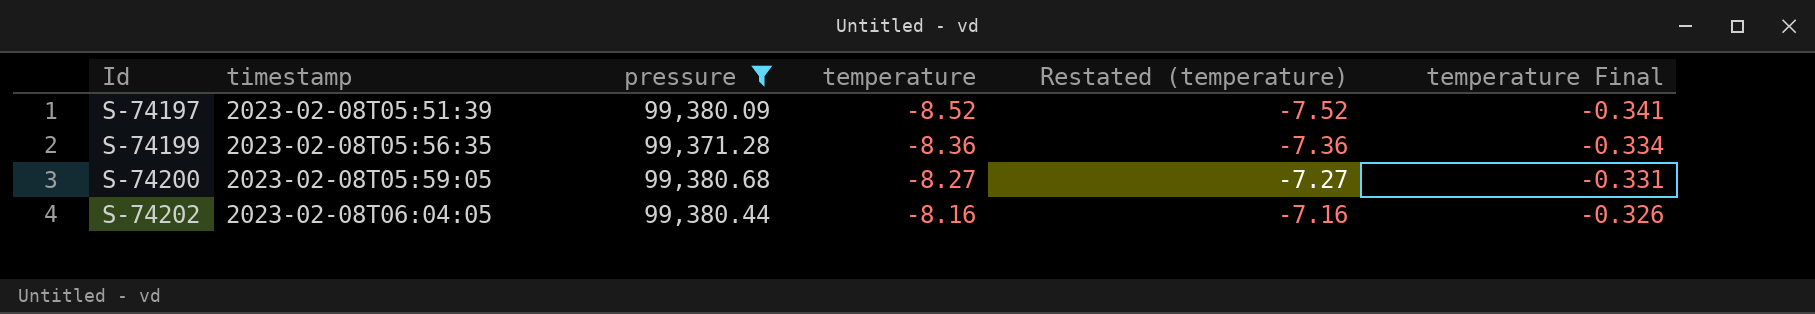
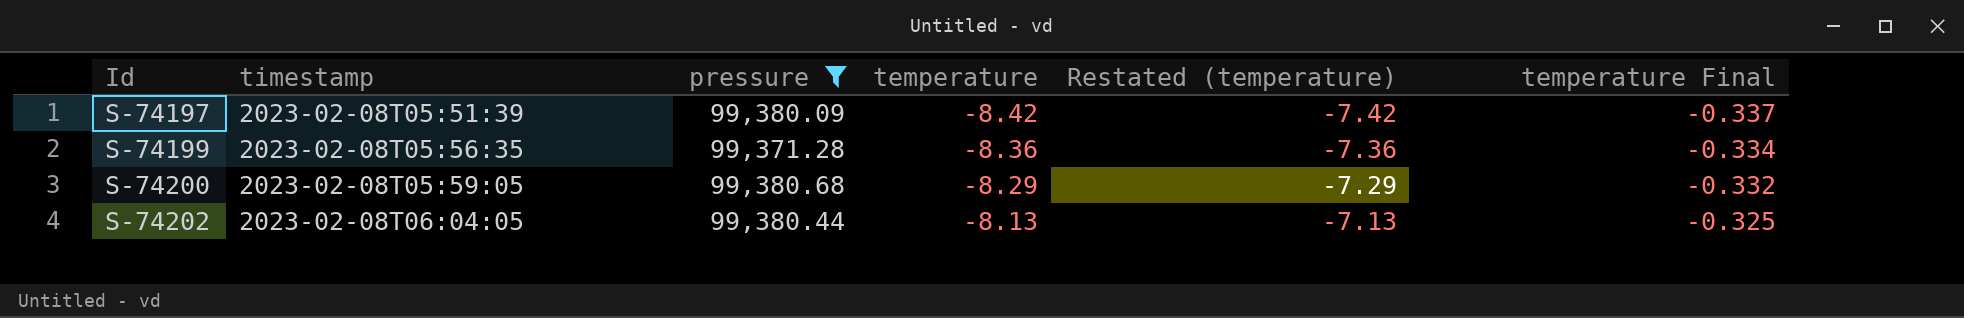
S-74197 | temperature: -8.52 -> -8.42
S-74197 | Restated (temperature): -7.52 -> -7.42
S-74197 | temperature Final: -0.341 -> -0.337
S-74200 | temperature: -8.27 -> -8.29
S-74200 | Restated (temperature): -7.27 -> -7.29
S-74200 | temperature Final: -0.331 -> -0.332
S-74202 | temperature: -8.16 -> -8.13
S-74202 | Restated (temperature): -7.16 -> -7.13
S-74202 | temperature Final: -0.326 -> -0.325

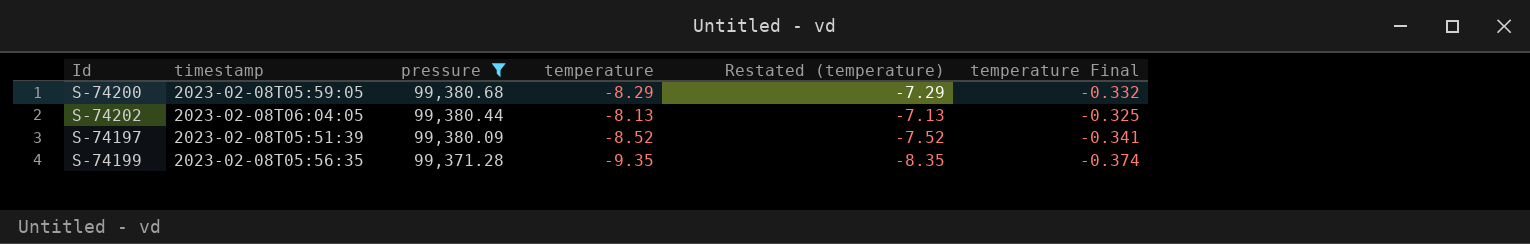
row order: Id ascending -> pressure descending
S-74197 | temperature: -8.42 -> -8.52
S-74197 | Restated (temperature): -7.42 -> -7.52
S-74197 | temperature Final: -0.337 -> -0.341
S-74199 | temperature: -8.36 -> -9.35
S-74199 | Restated (temperature): -7.36 -> -8.35
S-74199 | temperature Final: -0.334 -> -0.374

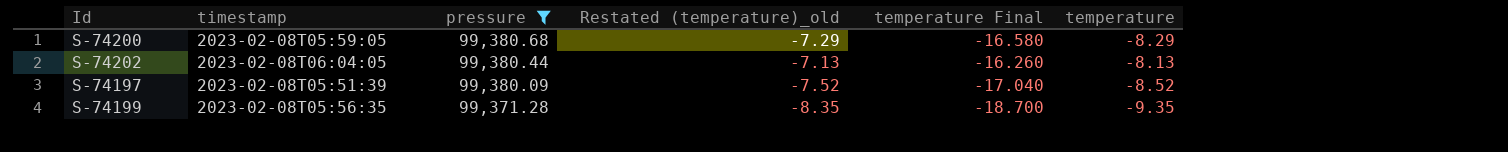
column name: Restated (temperature) -> Restated (temperature)_old
column temperature Final | formula: [temperature] * 0.04 -> [temperature] * 2
column temperature | position: 4 -> 6

